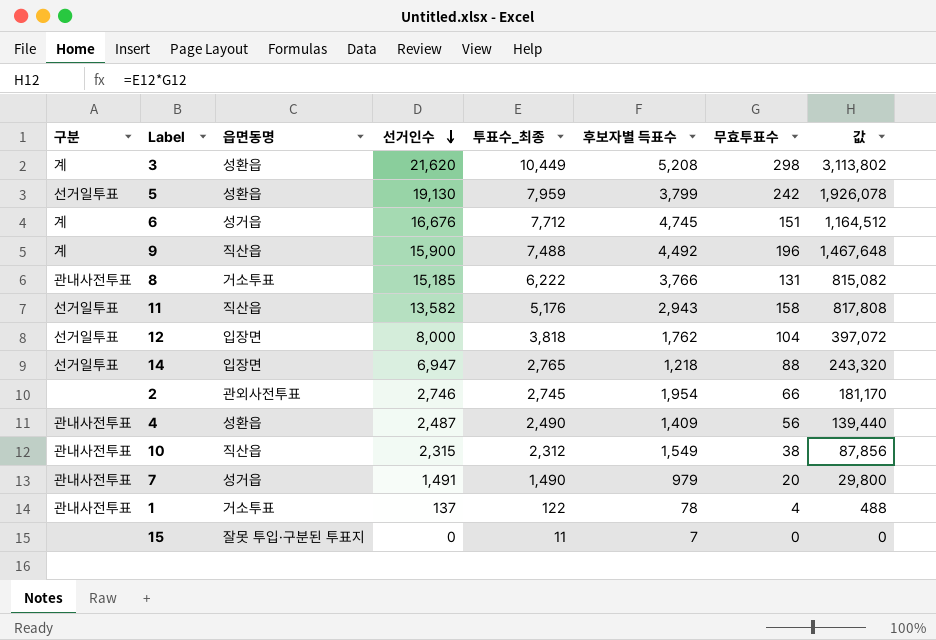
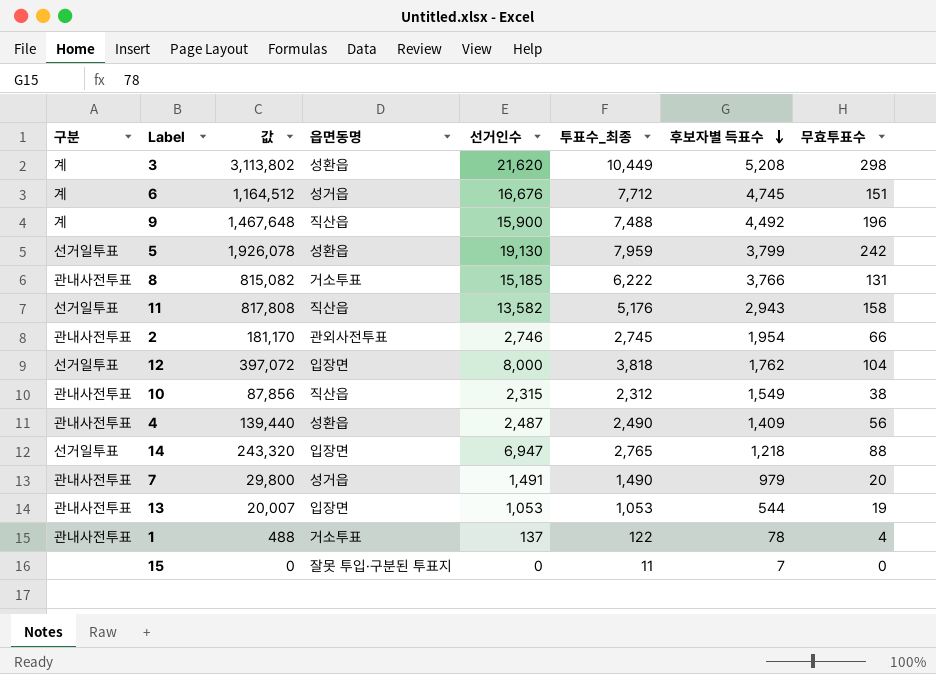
row order: 선거인수 descending -> 후보자별 득표수 descending
column 값 | position: 8 -> 3
2 | 구분: none -> 관내사전투표
row 13: none -> 관내사전투표 | 20,007 | 입장면 | 1,053 | 1,053 | 544 | 19

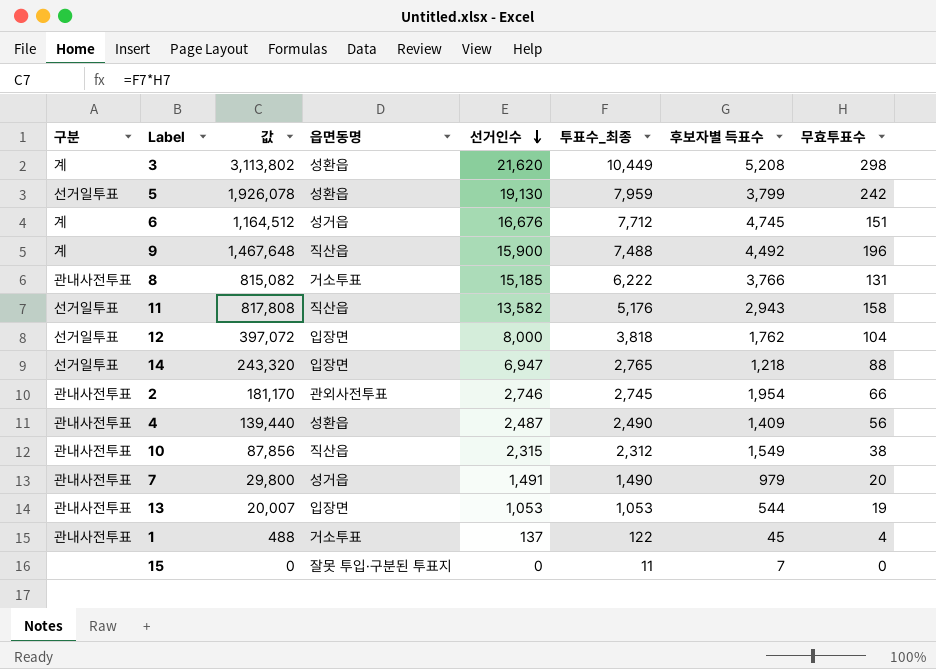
row order: 후보자별 득표수 descending -> 선거인수 descending
1 | 후보자별 득표수: 78 -> 45

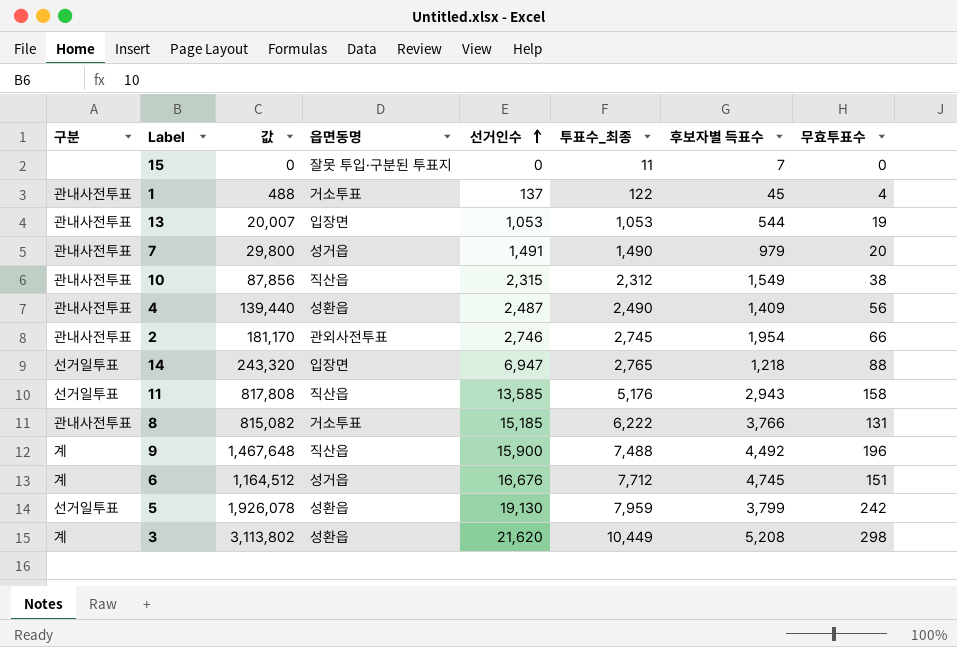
row order: 선거인수 descending -> 선거인수 ascending
row 12: 선거일투표 | 397,072 | 입장면 | 8,000 | 3,818 | 1,762 | 104 -> none
11 | 선거인수: 13,582 -> 13,585

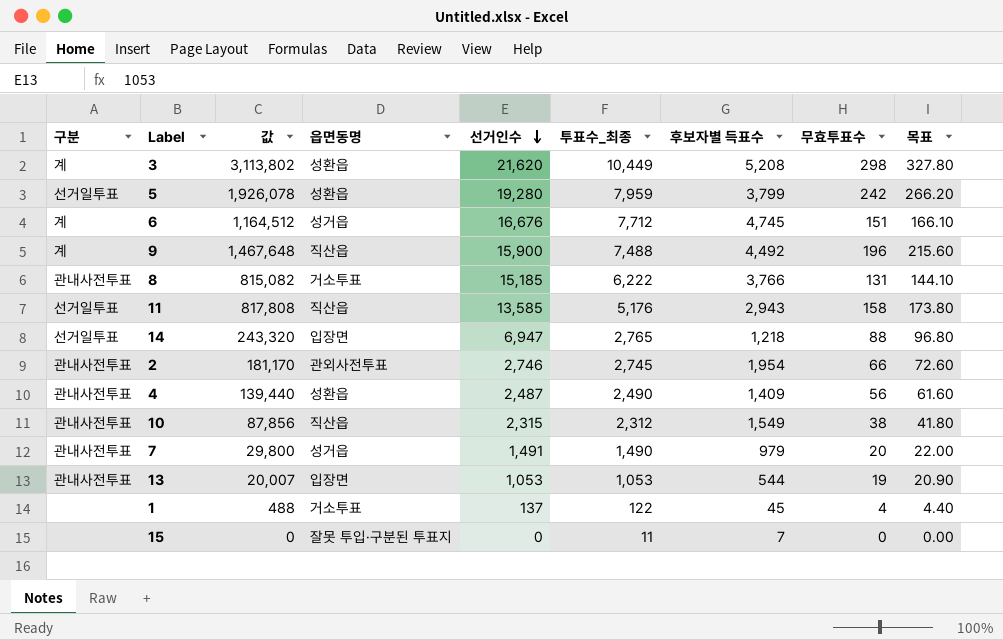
row order: 선거인수 ascending -> 선거인수 descending
column 목표 | formula: none -> [무효투표수] * 1.1
5 | 선거인수: 19,130 -> 19,280
1 | 구분: 관내사전투표 -> none

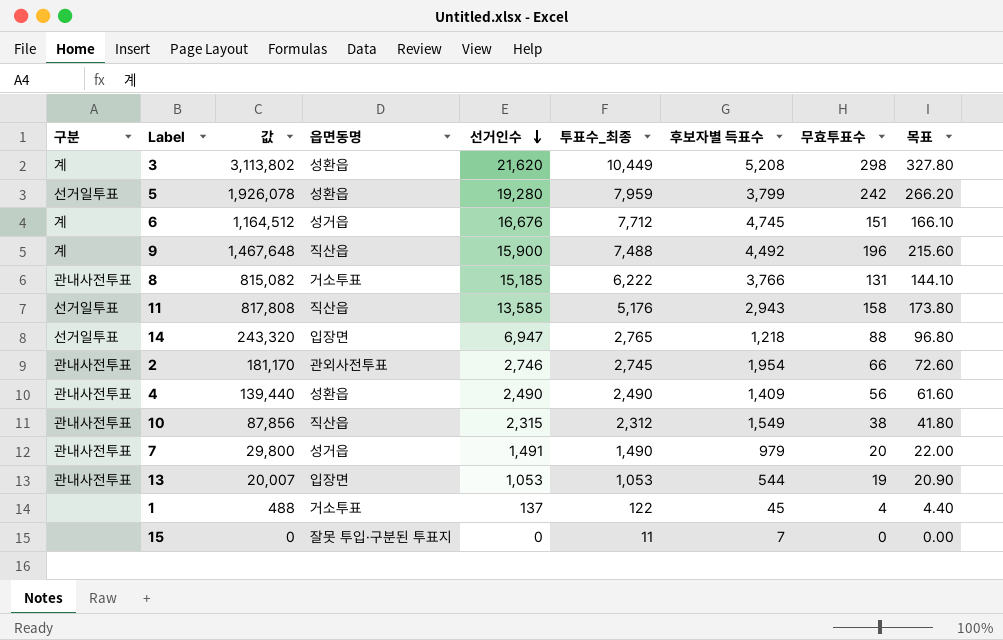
4 | 선거인수: 2,487 -> 2,490

